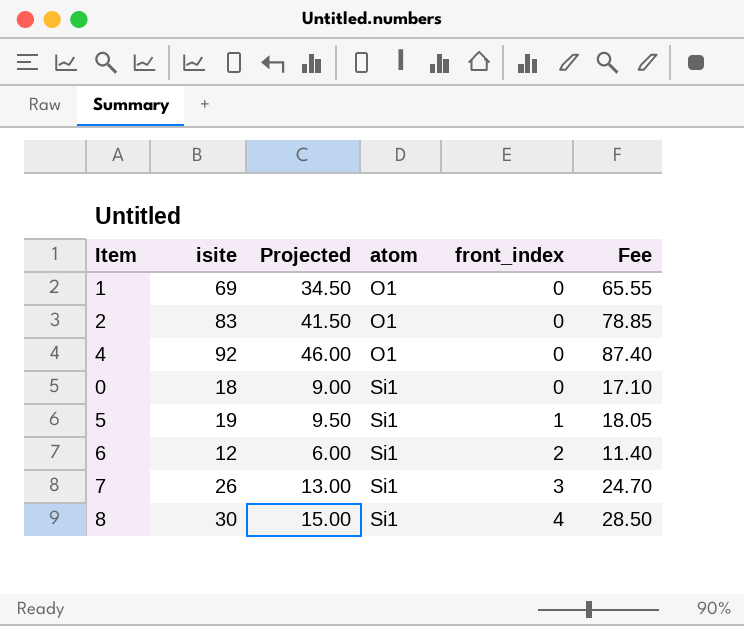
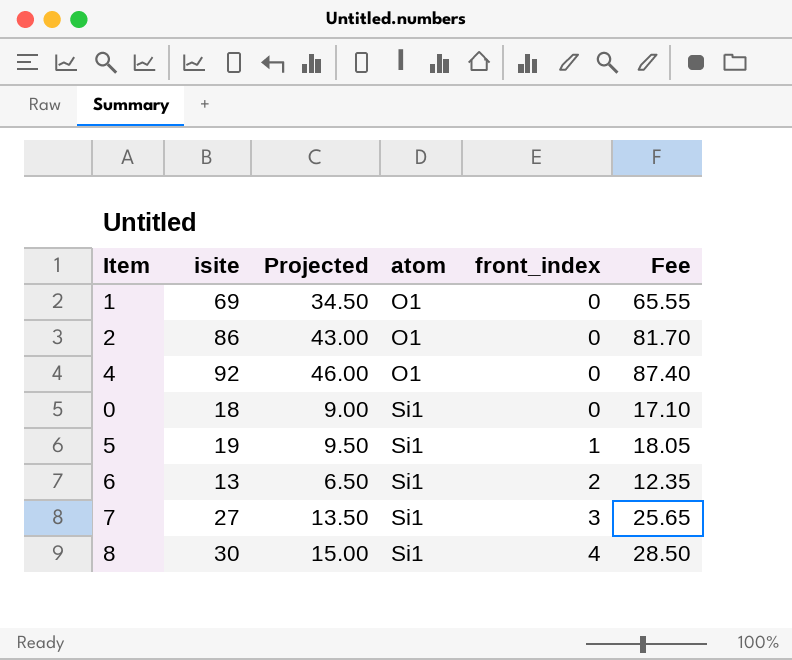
2 | isite: 83 -> 86
2 | Projected: 41.50 -> 43.00
2 | Fee: 78.85 -> 81.70
6 | isite: 12 -> 13
6 | Projected: 6.00 -> 6.50
6 | Fee: 11.40 -> 12.35
7 | isite: 26 -> 27
7 | Projected: 13.00 -> 13.50
7 | Fee: 24.70 -> 25.65

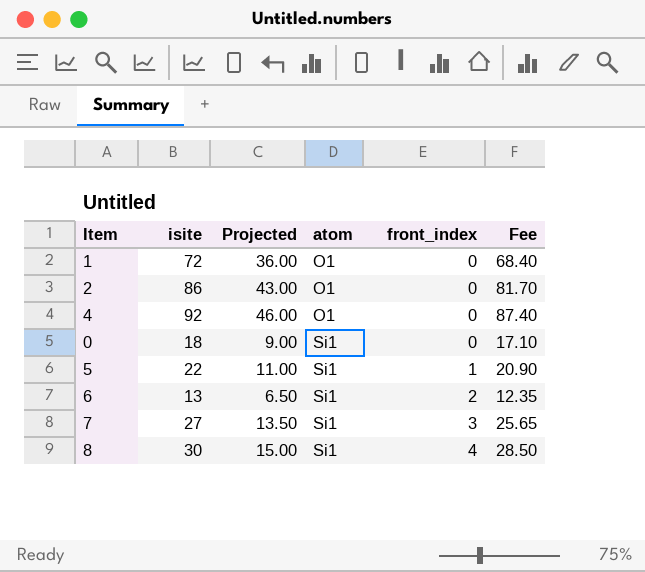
1 | isite: 69 -> 72
1 | Projected: 34.50 -> 36.00
1 | Fee: 65.55 -> 68.40
5 | isite: 19 -> 22
5 | Projected: 9.50 -> 11.00
5 | Fee: 18.05 -> 20.90

